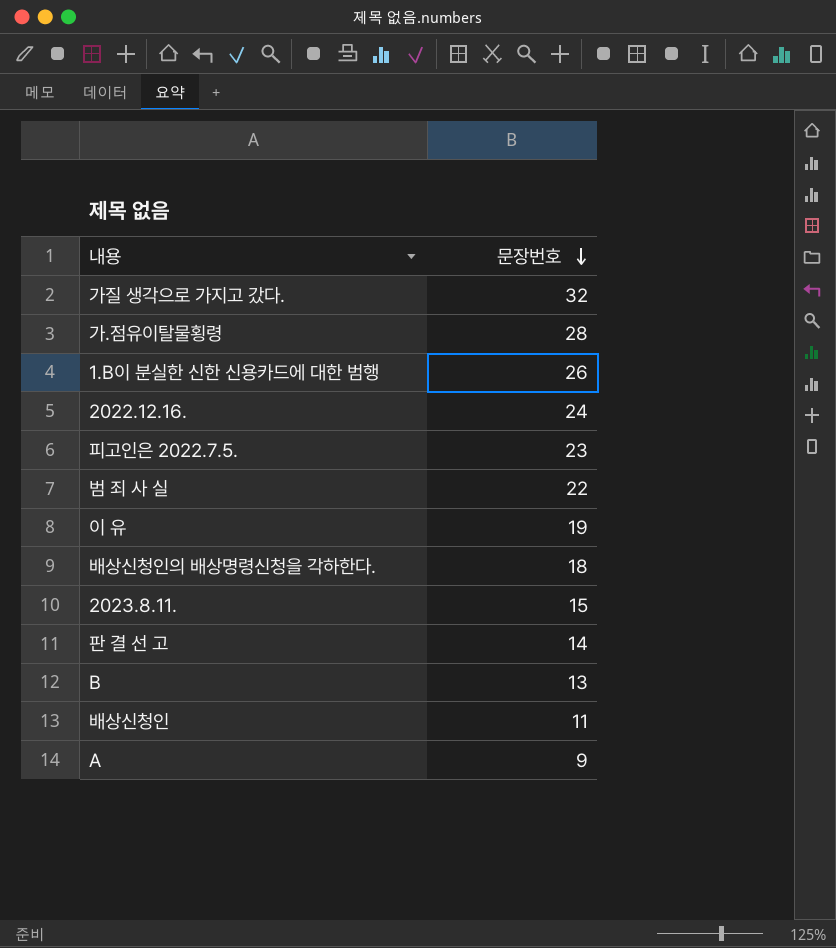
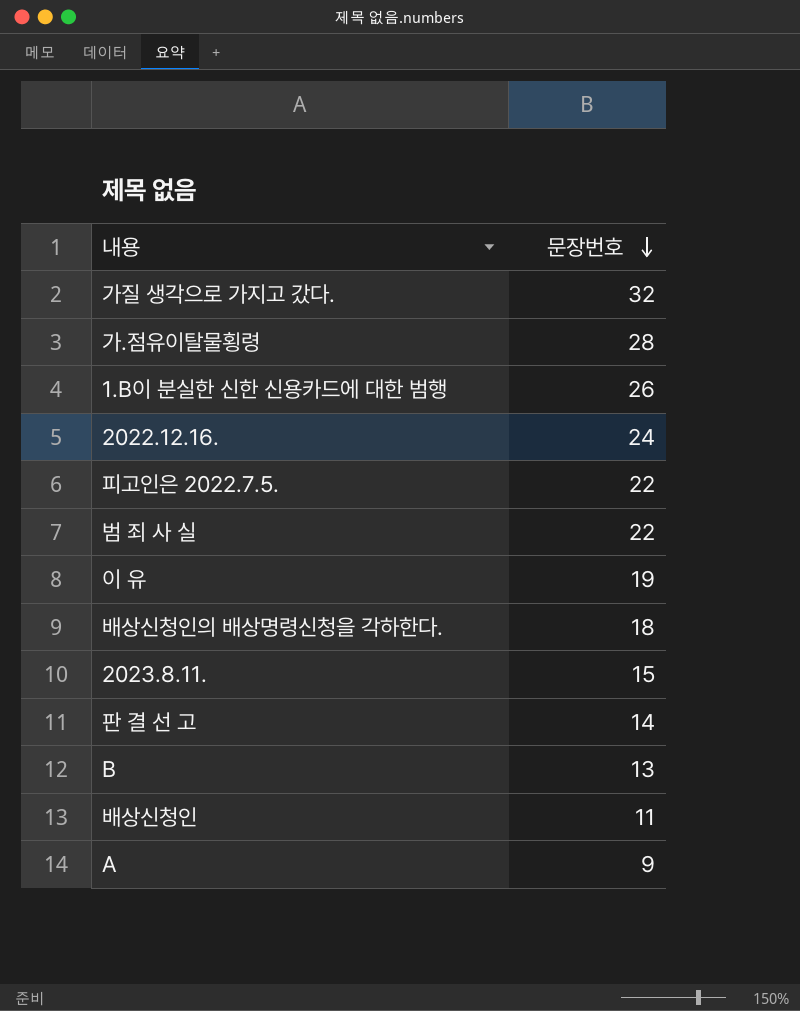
피고인은 2022.7.5. | 문장번호: 23 -> 22

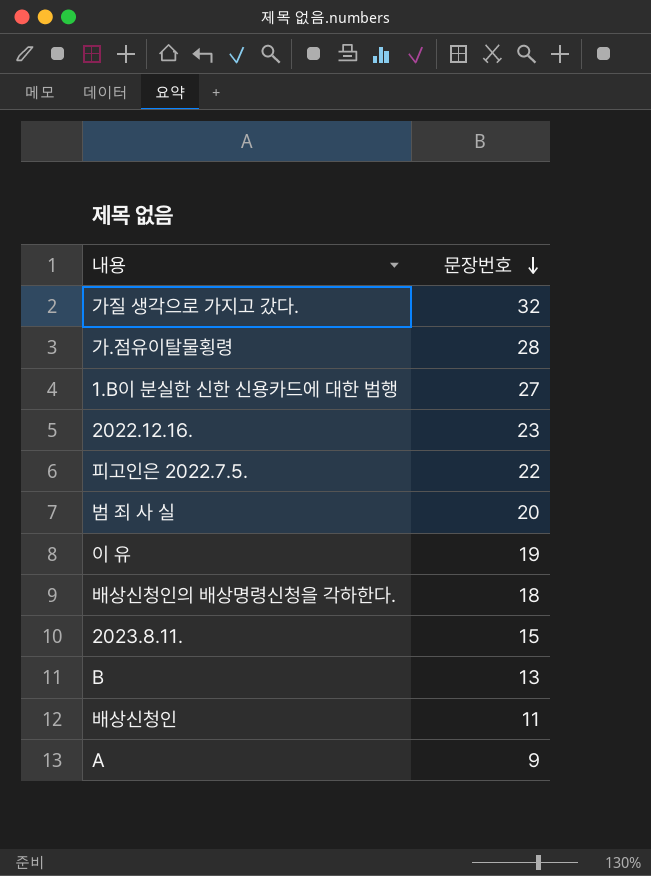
row 판 결 선 고: 14 -> none
1.B이 분실한 신한 신용카드에 대한 범행 | 문장번호: 26 -> 27
2022.12.16. | 문장번호: 24 -> 23
범 죄 사 실 | 문장번호: 22 -> 20

